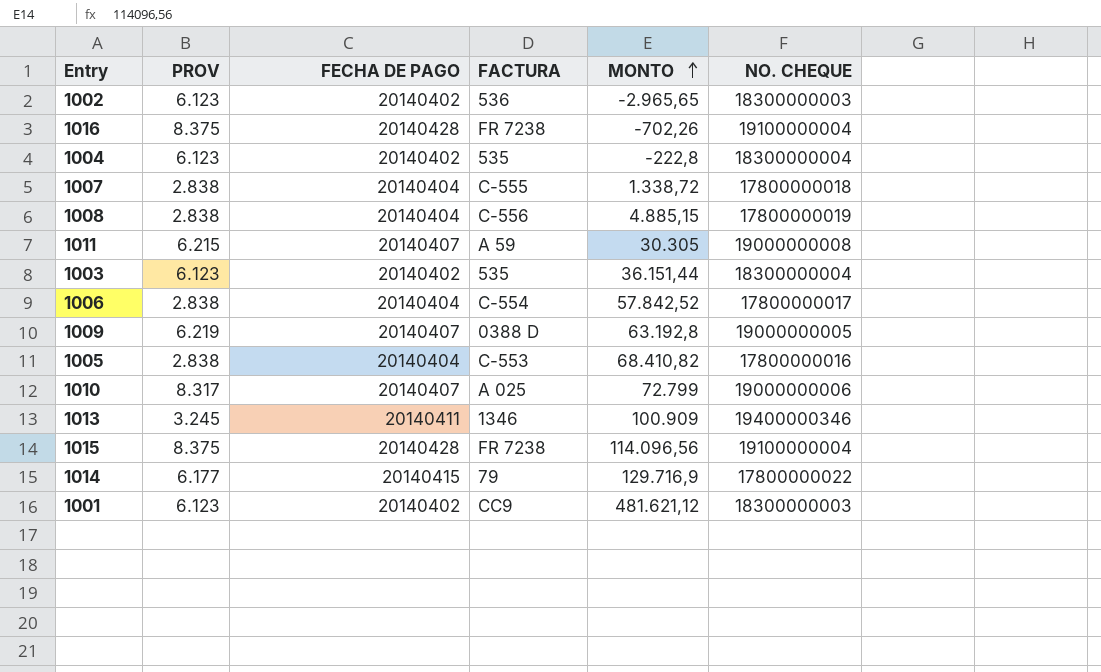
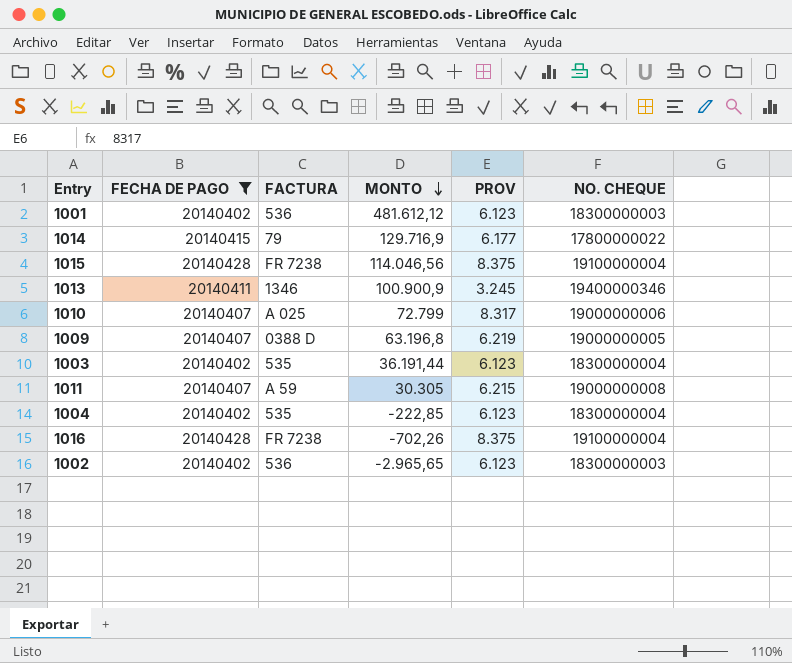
filter: none -> FECHA DE PAGO != 20140404
row order: MONTO ascending -> MONTO descending
column PROV | position: 2 -> 5
1001 | FACTURA: CC9 -> 536
1001 | MONTO: 481.621,12 -> 481.612,12
1015 | MONTO: 114.096,56 -> 114.046,56
1013 | MONTO: 100.909 -> 100.900,9
1009 | MONTO: 63.192,8 -> 63.196,8
1003 | MONTO: 36.151,44 -> 36.191,44
1004 | MONTO: -222,8 -> -222,85

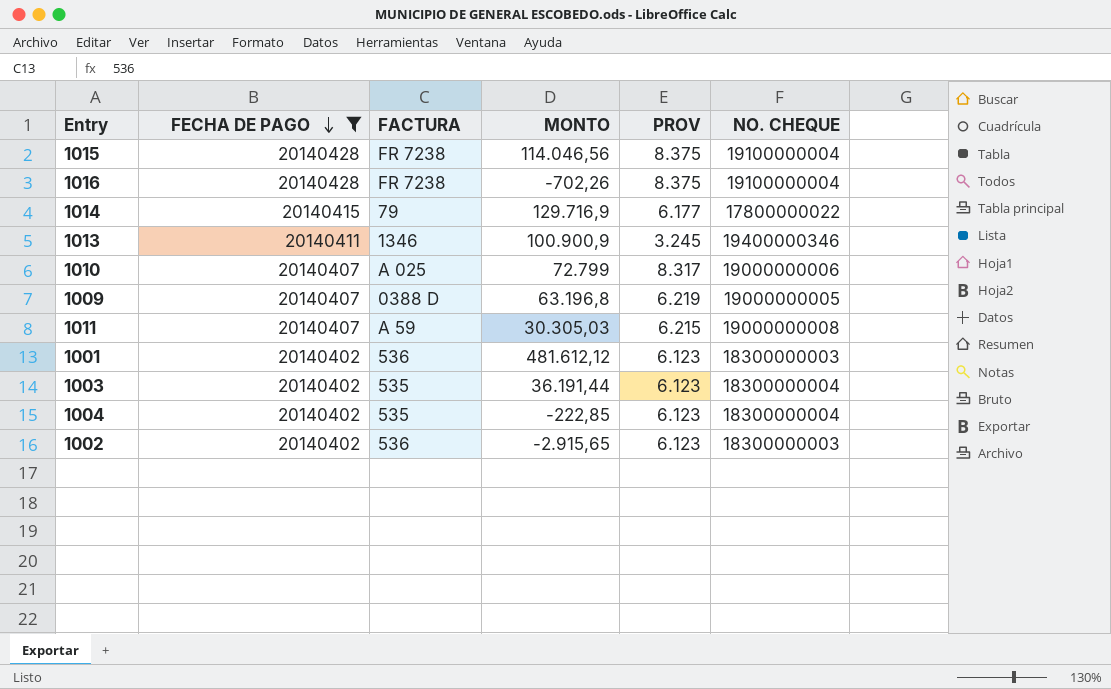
row order: MONTO descending -> FECHA DE PAGO descending
1011 | MONTO: 30.305 -> 30.305,03
1002 | MONTO: -2.965,65 -> -2.915,65

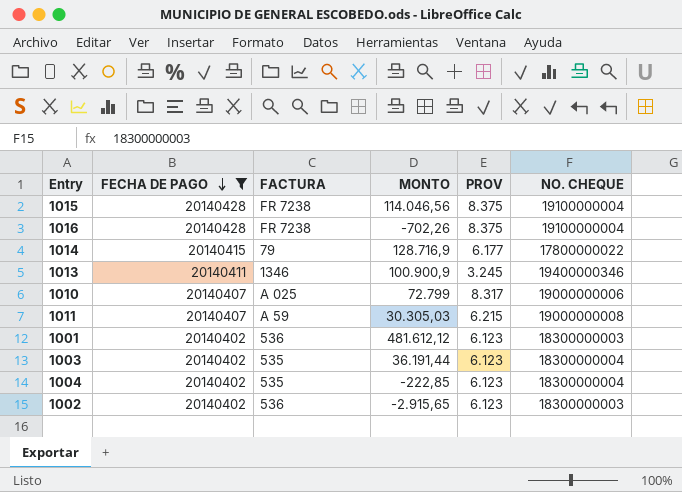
row 1009: 20140407 | 0388 D | 63.196,8 | 6.219 | 19000000005 -> none
1014 | MONTO: 129.716,9 -> 128.716,9

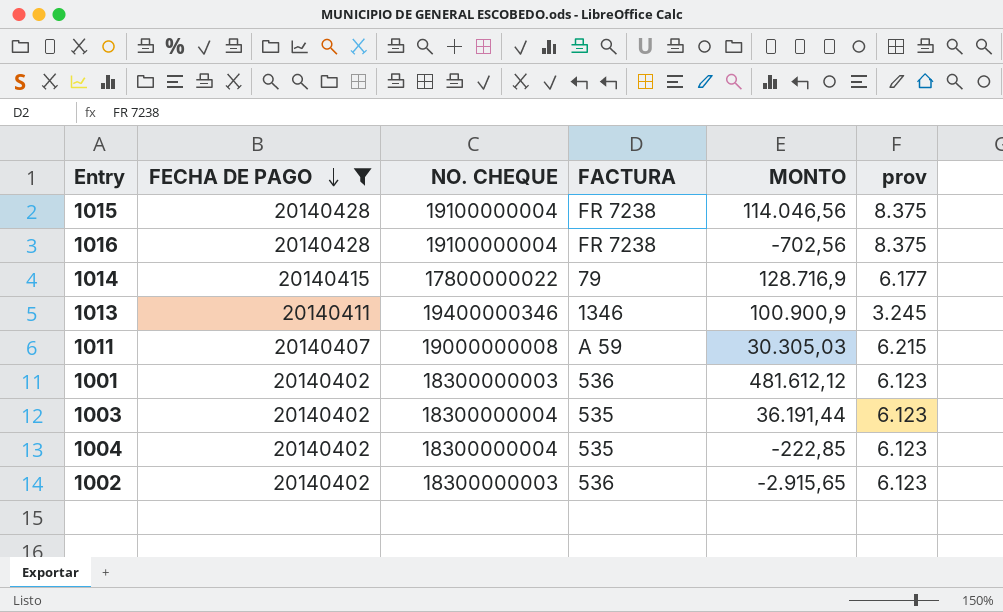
column NO. CHEQUE | position: 6 -> 3
column name: PROV -> prov
row 1010: 20140407 | A 025 | 72.799 | 8.317 | 19000000006 -> none
1016 | MONTO: -702,26 -> -702,56

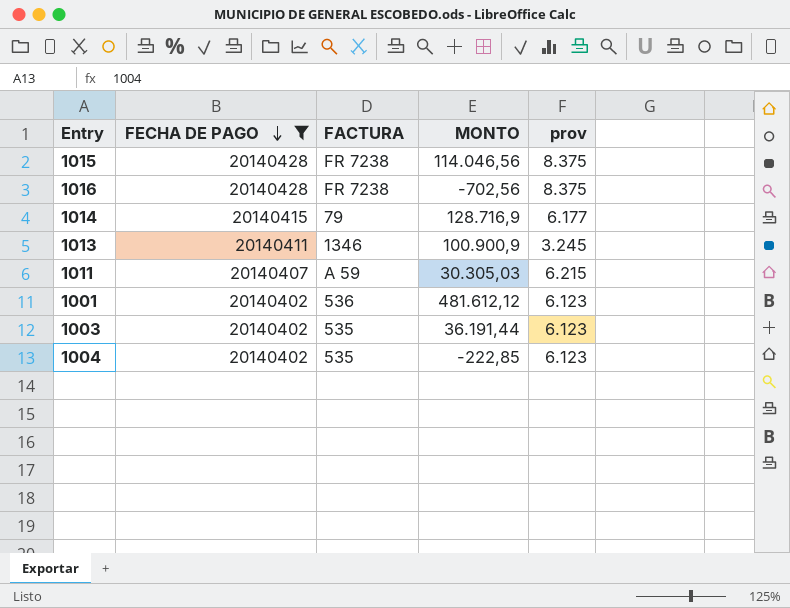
column NO. CHEQUE | position: 3 -> none
row 1002: 20140402 | 18300000003 | 536 | -2.915,65 | 6.123 -> none

